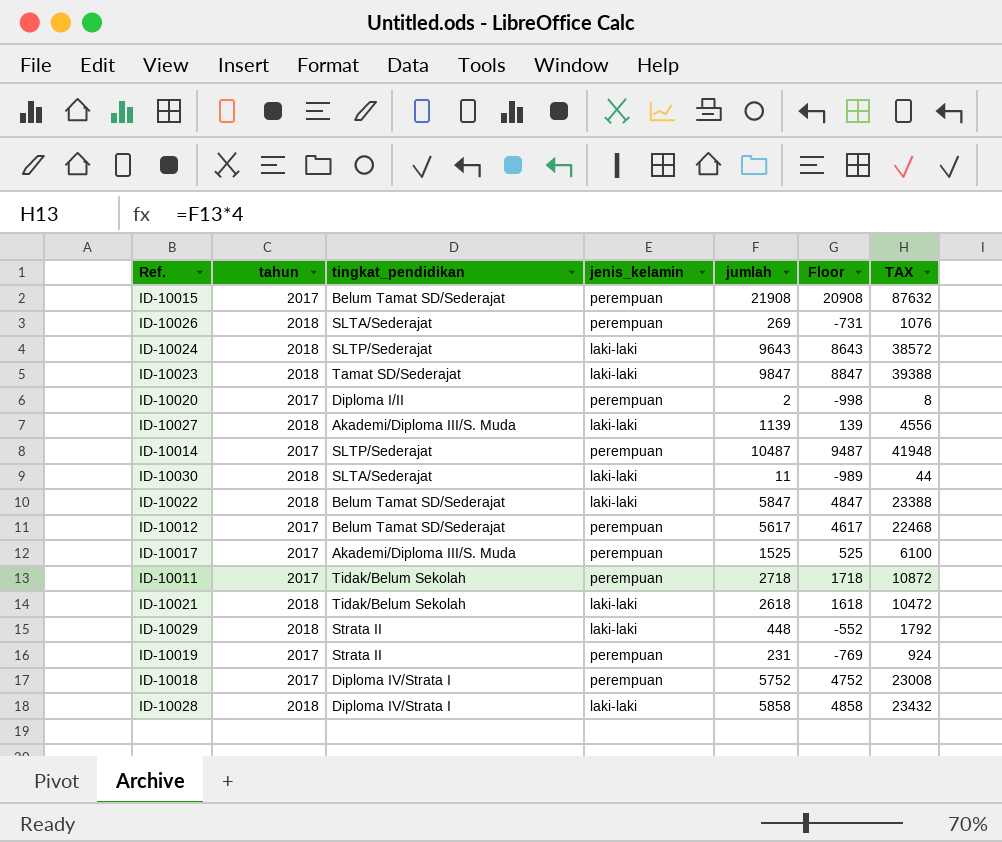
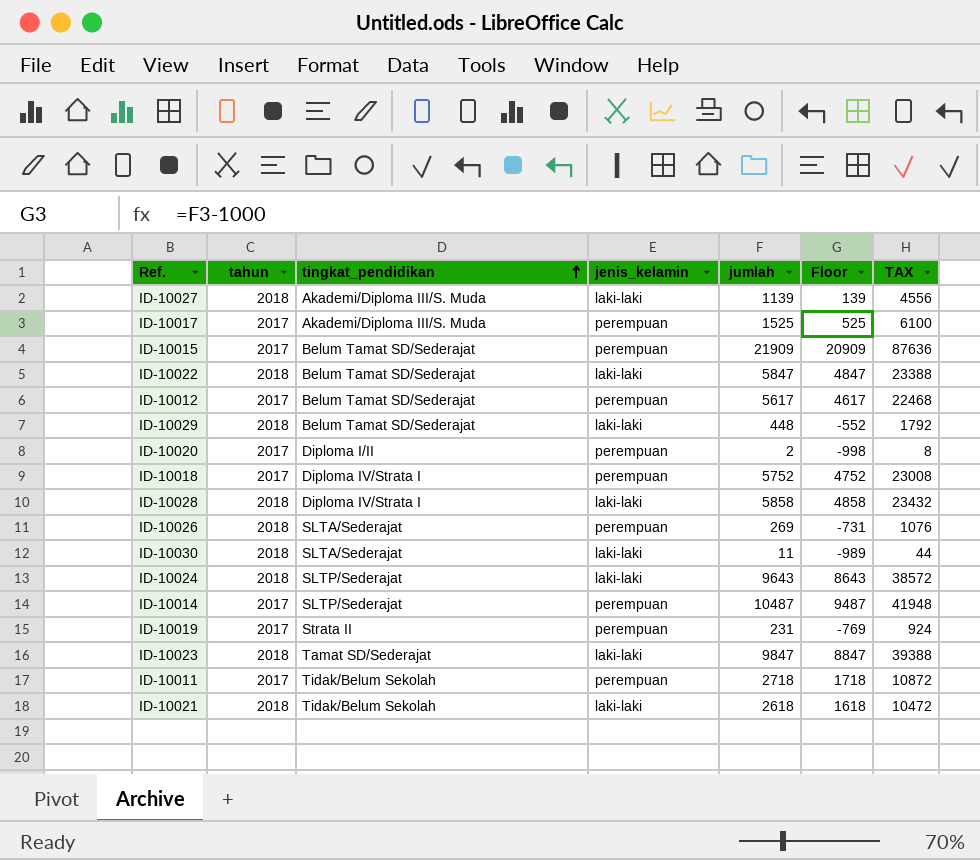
row order: none -> tingkat_pendidikan ascending
ID-10015 | jumlah: 21908 -> 21909
ID-10015 | Floor: 20908 -> 20909
ID-10015 | TAX: 87632 -> 87636
ID-10029 | tingkat_pendidikan: Strata II -> Belum Tamat SD/Sederajat

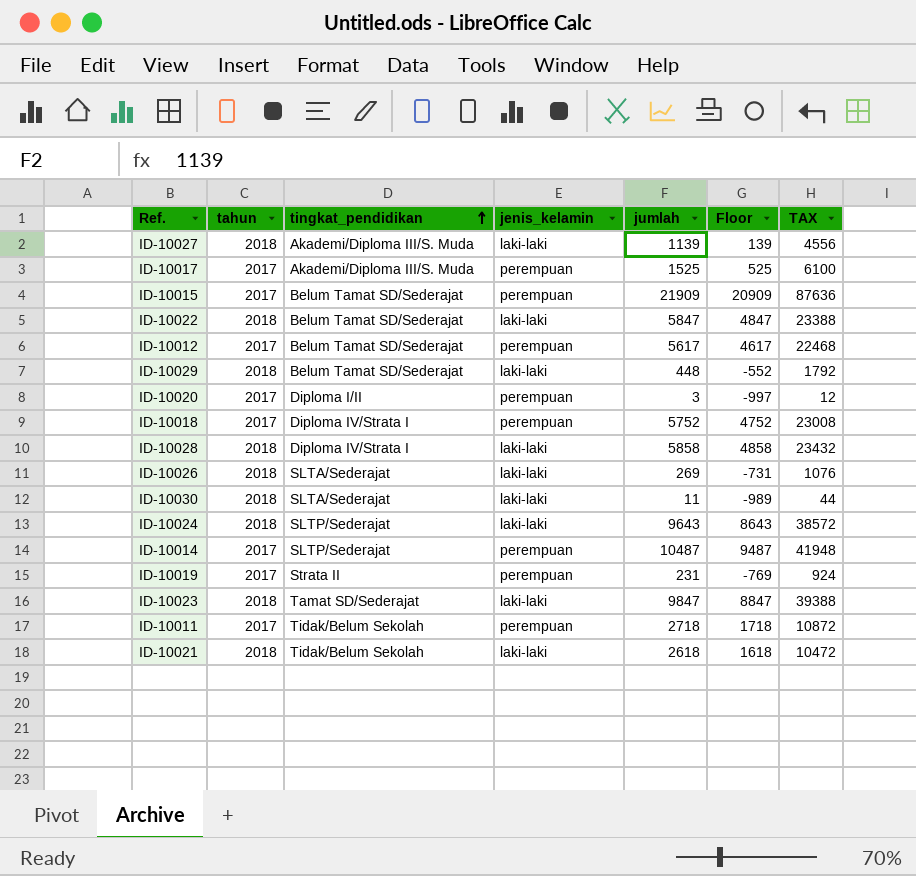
ID-10020 | jumlah: 2 -> 3
ID-10020 | Floor: -998 -> -997
ID-10020 | TAX: 8 -> 12
ID-10026 | jenis_kelamin: perempuan -> laki-laki

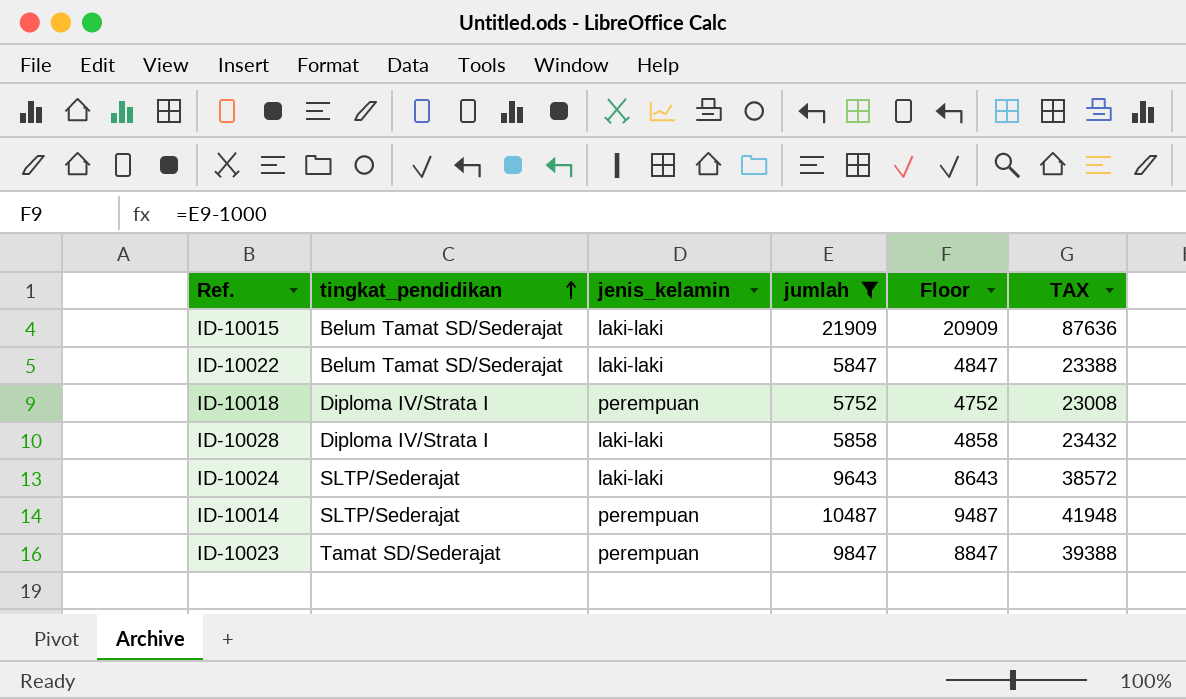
filter: none -> jumlah >= 5752
column tahun | position: 2 -> none
ID-10015 | jenis_kelamin: perempuan -> laki-laki
ID-10023 | jenis_kelamin: laki-laki -> perempuan

